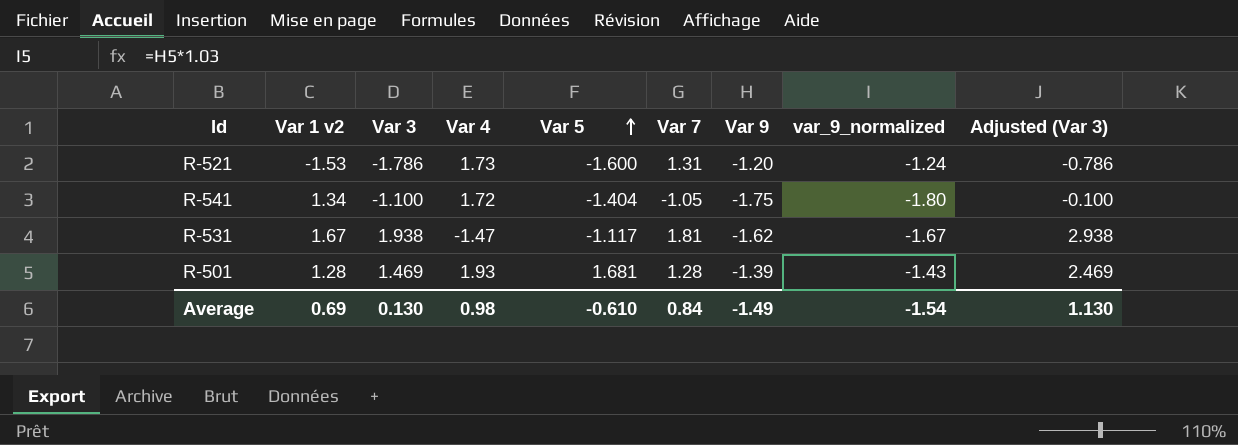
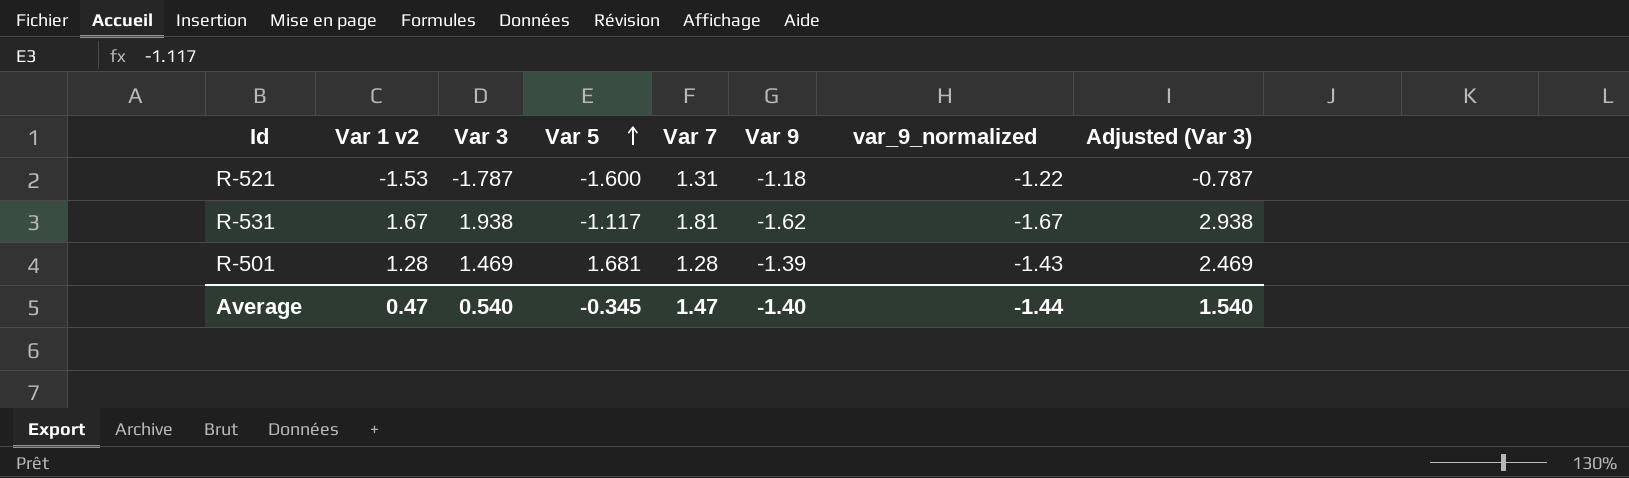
column Var 4 | position: 4 -> none
row R-541: 1.34 | -1.100 | 1.72 | -1.404 | -1.05 | -1.75 | -1.80 | -0.100 -> none
R-521 | Var 3: -1.786 -> -1.787
R-521 | Var 9: -1.20 -> -1.18
R-521 | var_9_normalized: -1.24 -> -1.22
R-521 | Adjusted (Var 3): -0.786 -> -0.787
Average | Var 1 v2: 0.69 -> 0.47
Average | Var 3: 0.130 -> 0.540
Average | Var 5: -0.610 -> -0.345
Average | Var 7: 0.84 -> 1.47
Average | Var 9: -1.49 -> -1.40
Average | var_9_normalized: -1.54 -> -1.44
Average | Adjusted (Var 3): 1.130 -> 1.540

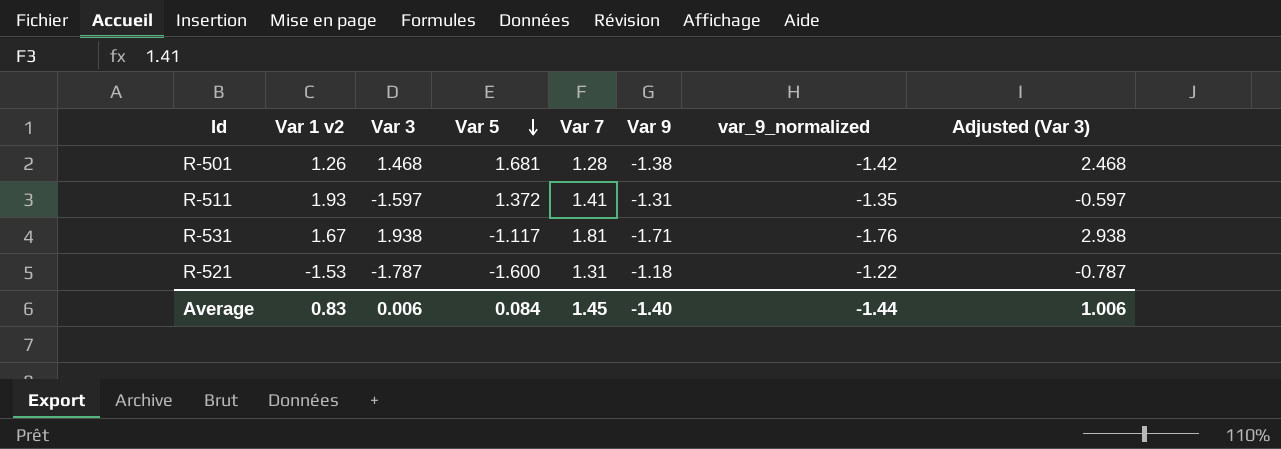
row order: Var 5 ascending -> Var 5 descending
R-501 | Var 1 v2: 1.28 -> 1.26
R-501 | Var 3: 1.469 -> 1.468
R-501 | Var 9: -1.39 -> -1.38
R-501 | var_9_normalized: -1.43 -> -1.42
R-501 | Adjusted (Var 3): 2.469 -> 2.468
row R-511: none -> 1.93 | -1.597 | 1.372 | 1.41 | -1.31 | -1.35 | -0.597
R-531 | Var 9: -1.62 -> -1.71
R-531 | var_9_normalized: -1.67 -> -1.76
Average | Var 1 v2: 0.47 -> 0.83
Average | Var 3: 0.540 -> 0.006
Average | Var 5: -0.345 -> 0.084
Average | Var 7: 1.47 -> 1.45
Average | Adjusted (Var 3): 1.540 -> 1.006

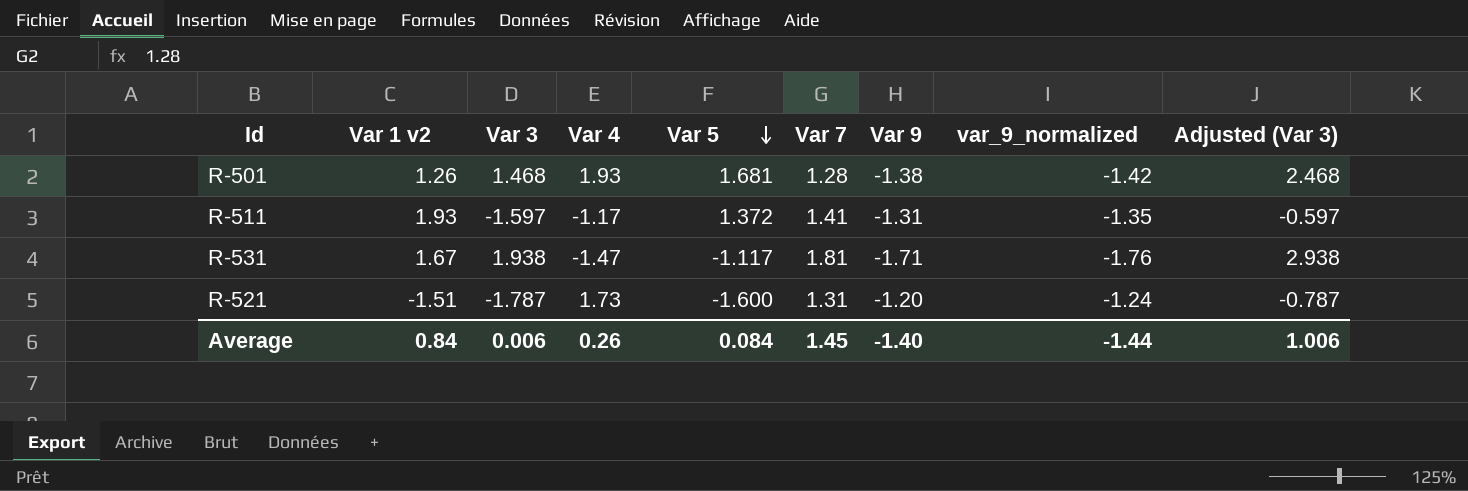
column Var 4 | position: none -> 4
R-521 | Var 1 v2: -1.53 -> -1.51
R-521 | Var 9: -1.18 -> -1.20
R-521 | var_9_normalized: -1.22 -> -1.24
Average | Var 1 v2: 0.83 -> 0.84

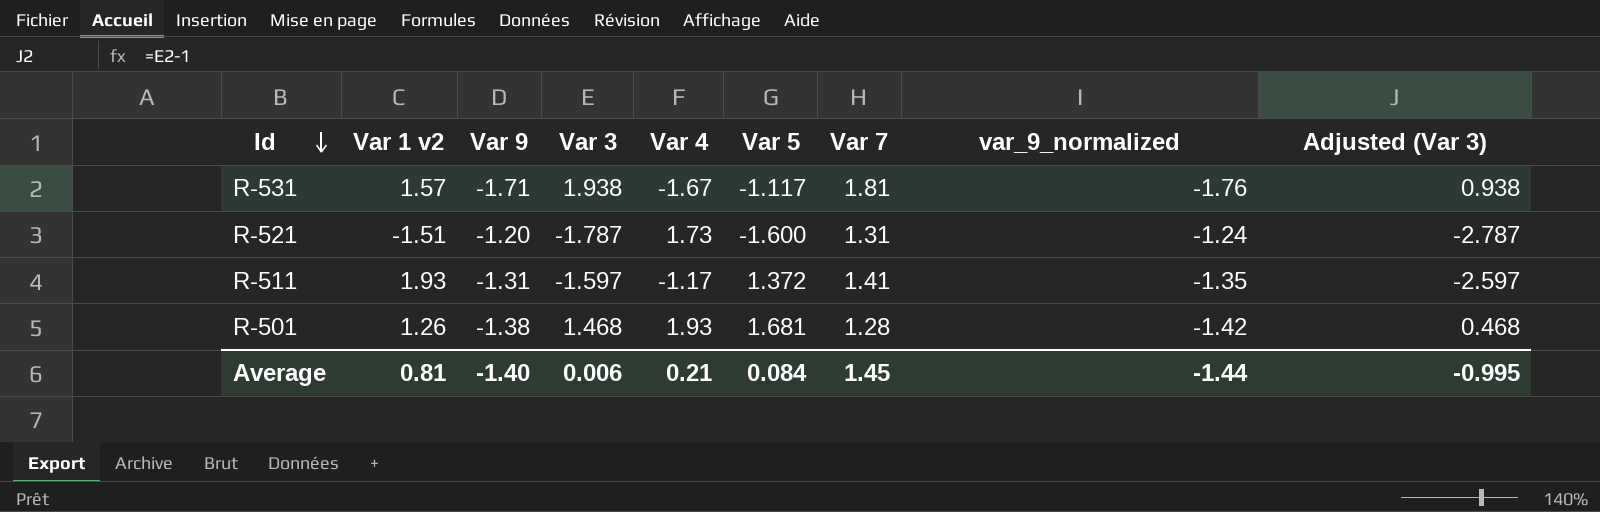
row order: Var 5 descending -> Id descending
column Var 9 | position: 7 -> 3
column Adjusted (Var 3) | formula: [Var 3] + 1 -> [Var 3] - 1
R-531 | Var 1 v2: 1.67 -> 1.57
R-531 | Var 4: -1.47 -> -1.67
Average | Var 1 v2: 0.84 -> 0.81
Average | Var 4: 0.26 -> 0.21
Average | Adjusted (Var 3): 1.006 -> -0.995

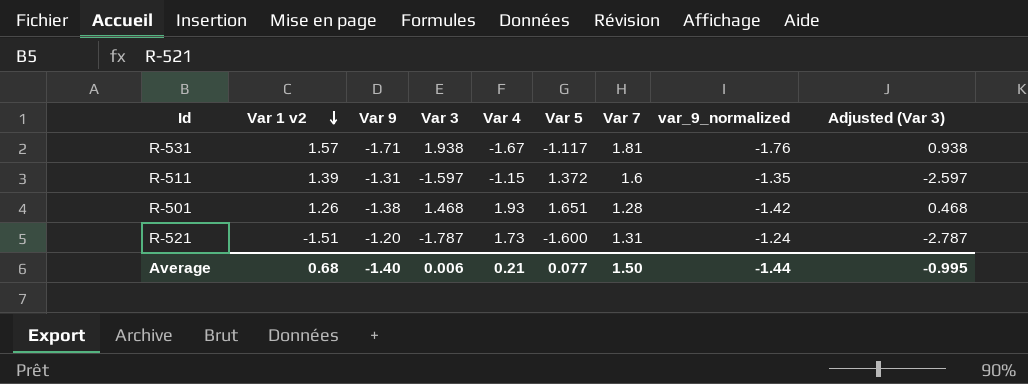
row order: Id descending -> Var 1 v2 descending
R-511 | Var 1 v2: 1.93 -> 1.39
R-511 | Var 4: -1.17 -> -1.15
R-511 | Var 7: 1.41 -> 1.6
R-501 | Var 5: 1.681 -> 1.651
Average | Var 1 v2: 0.81 -> 0.68
Average | Var 5: 0.084 -> 0.077
Average | Var 7: 1.45 -> 1.50

